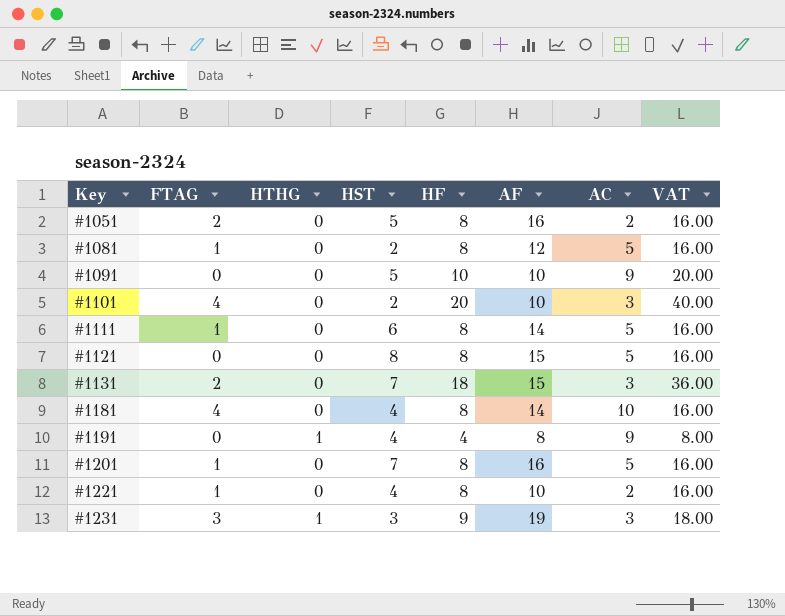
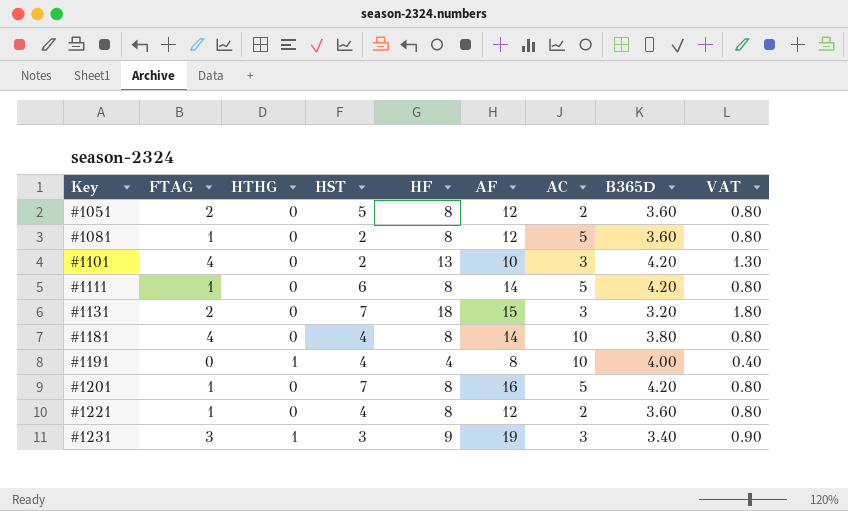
column B365D | position: none -> 8
column VAT | formula: [HF] * 2 -> [HF] * 0.1
row #1091: 0 | 0 | 5 | 10 | 10 | 9 | 20.00 -> none
row #1121: 0 | 0 | 8 | 8 | 15 | 5 | 16.00 -> none
#1051 | AF: 16 -> 12
#1101 | HF: 20 -> 13
#1191 | AC: 9 -> 10
#1221 | AF: 10 -> 12

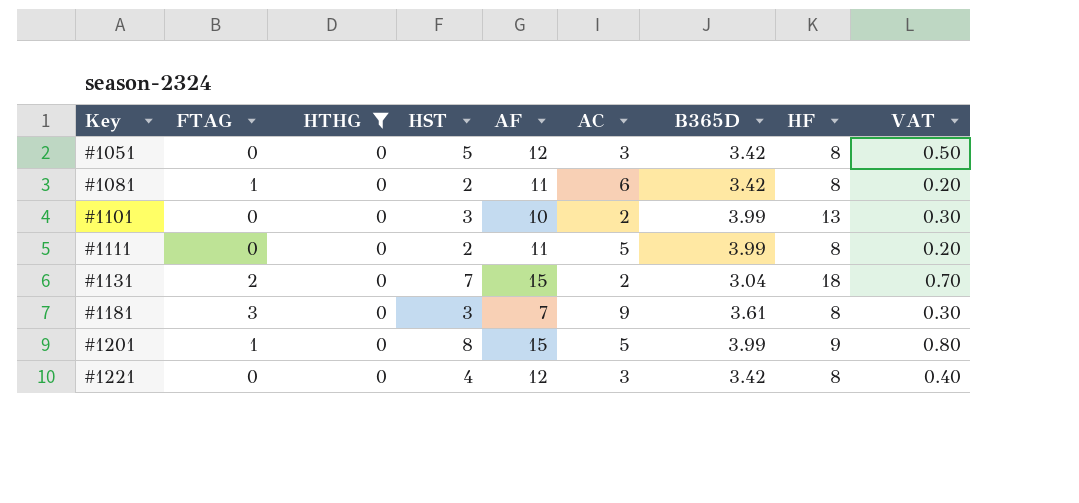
filter: none -> HTHG = 0
column HF | position: 5 -> 8
column VAT | formula: [HF] * 0.1 -> [HST] * 0.1
#1051 | FTAG: 2 -> 0
#1051 | AC: 2 -> 3
#1051 | B365D: 3.60 -> 3.42
#1081 | AF: 12 -> 11
#1081 | AC: 5 -> 6
#1081 | B365D: 3.60 -> 3.42
#1101 | FTAG: 4 -> 0
#1101 | HST: 2 -> 3
#1101 | AC: 3 -> 2
#1101 | B365D: 4.20 -> 3.99
#1111 | FTAG: 1 -> 0
#1111 | HST: 6 -> 2
#1111 | AF: 14 -> 11
#1111 | B365D: 4.20 -> 3.99
#1131 | AC: 3 -> 2
#1131 | B365D: 3.20 -> 3.04
#1181 | FTAG: 4 -> 3
#1181 | HST: 4 -> 3
#1181 | AF: 14 -> 7
#1181 | AC: 10 -> 9
#1181 | B365D: 3.80 -> 3.61
#1201 | HST: 7 -> 8
#1201 | AF: 16 -> 15
#1201 | B365D: 4.20 -> 3.99
#1201 | HF: 8 -> 9
#1221 | FTAG: 1 -> 0
#1221 | AC: 2 -> 3
#1221 | B365D: 3.60 -> 3.42

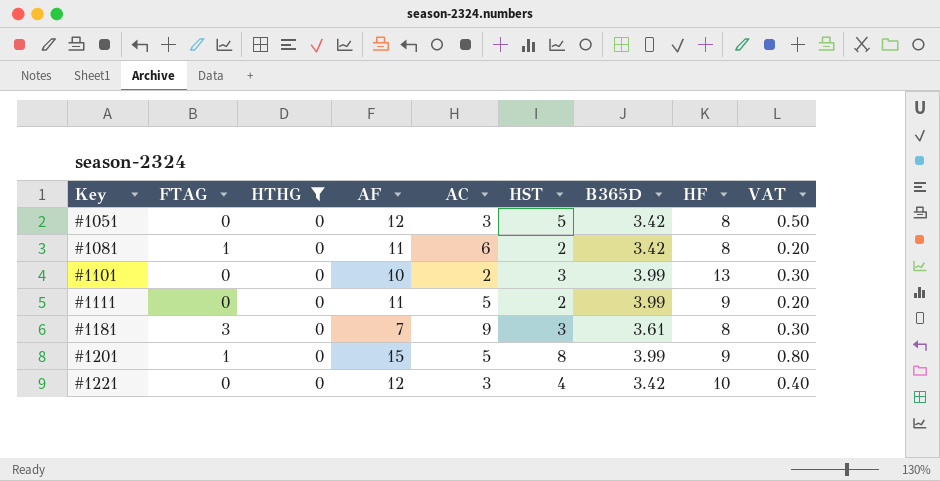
column HST | position: 4 -> 6
row #1131: 2 | 0 | 7 | 15 | 2 | 3.04 | 18 | 0.70 -> none
#1111 | HF: 8 -> 9
#1221 | HF: 8 -> 10

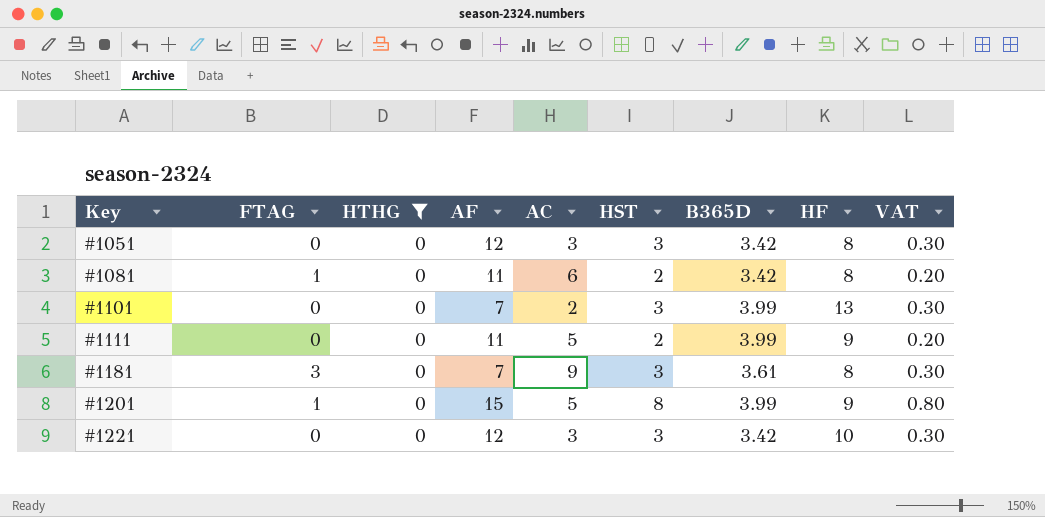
#1051 | HST: 5 -> 3
#1051 | VAT: 0.50 -> 0.30
#1101 | AF: 10 -> 7
#1221 | HST: 4 -> 3
#1221 | VAT: 0.40 -> 0.30

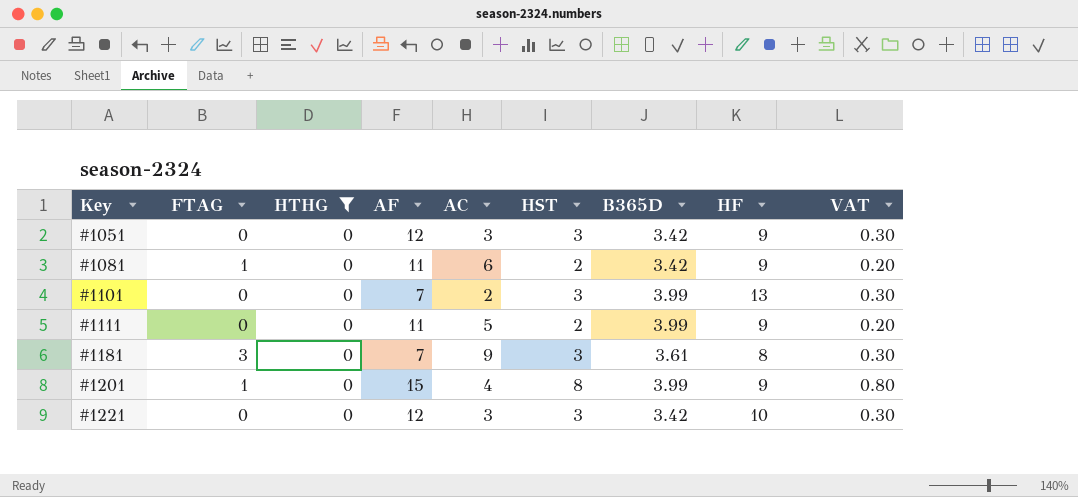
#1051 | HF: 8 -> 9
#1081 | HF: 8 -> 9
#1201 | AC: 5 -> 4

